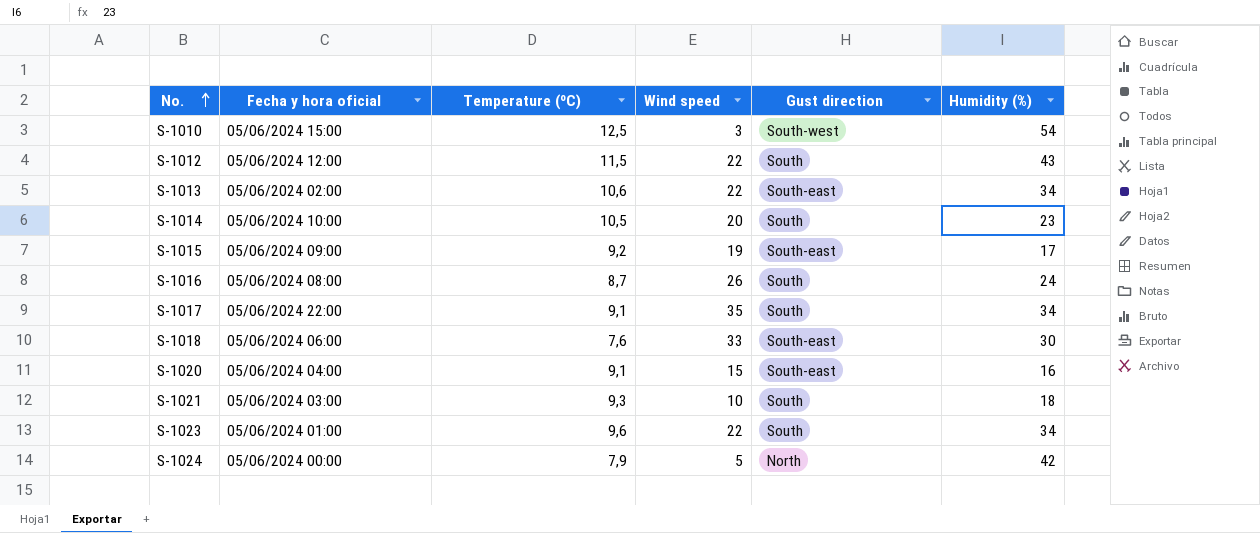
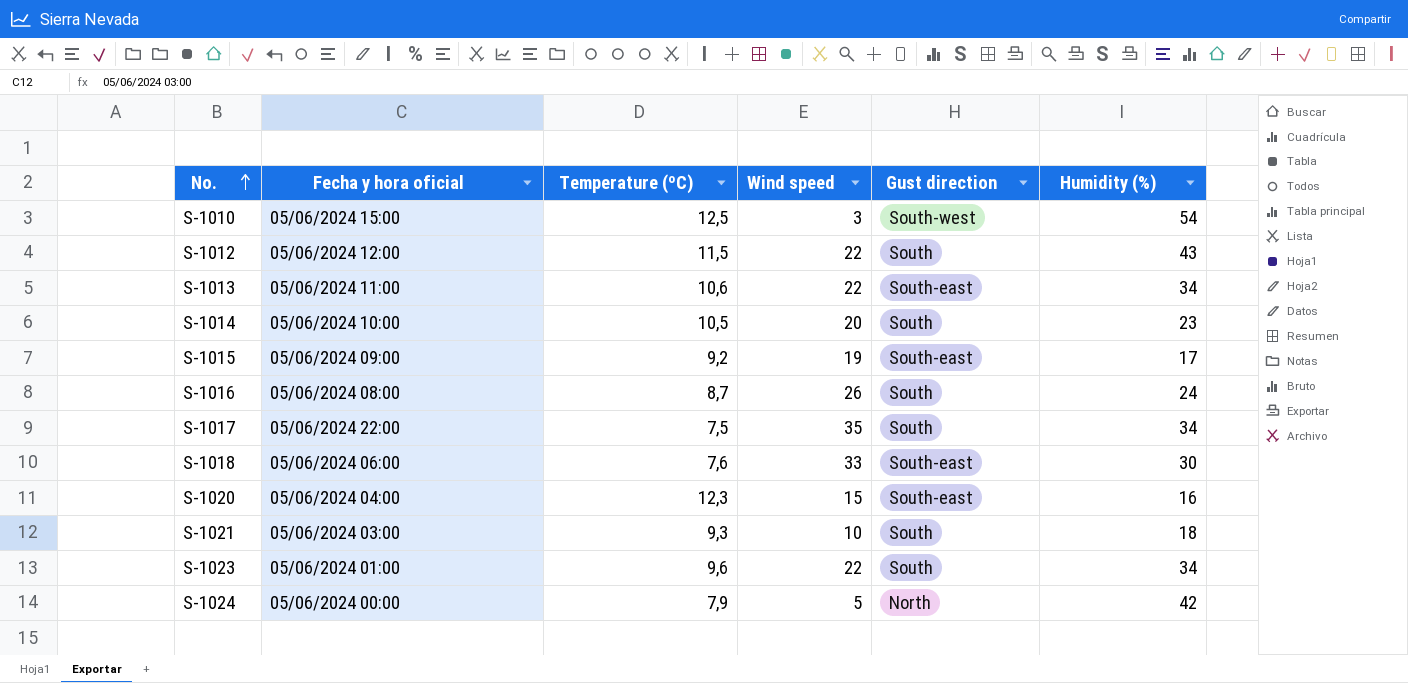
S-1013 | Fecha y hora oficial: 05/06/2024 02:00 -> 05/06/2024 11:00
S-1017 | Temperature (ºC): 9,1 -> 7,5
S-1020 | Temperature (ºC): 9,1 -> 12,3

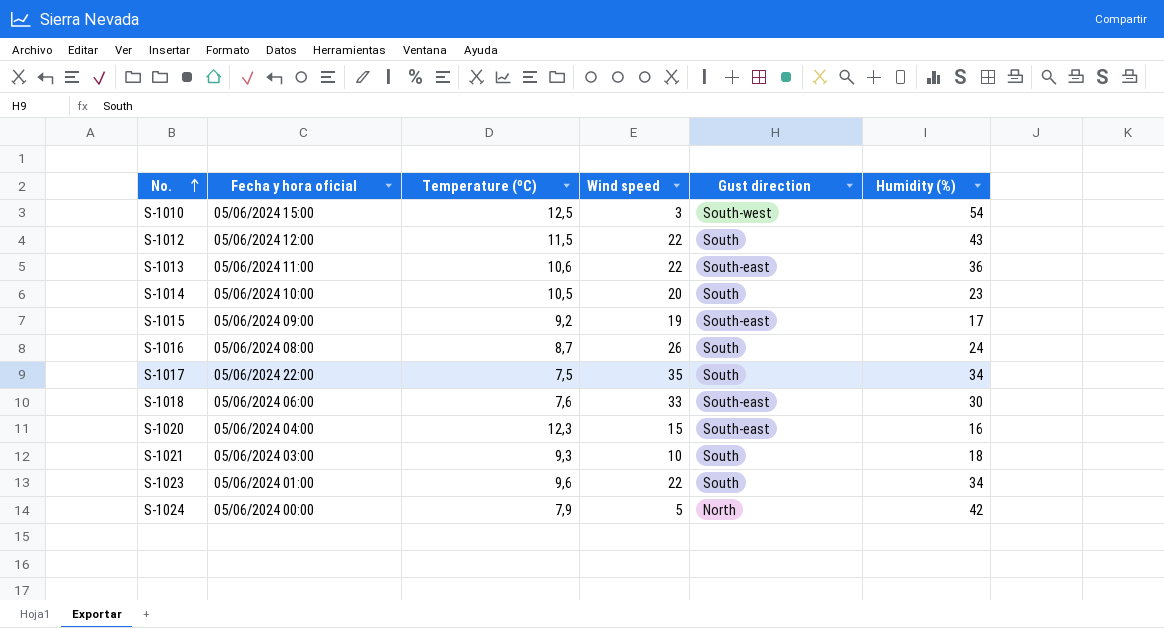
S-1013 | Humidity (%): 34 -> 36

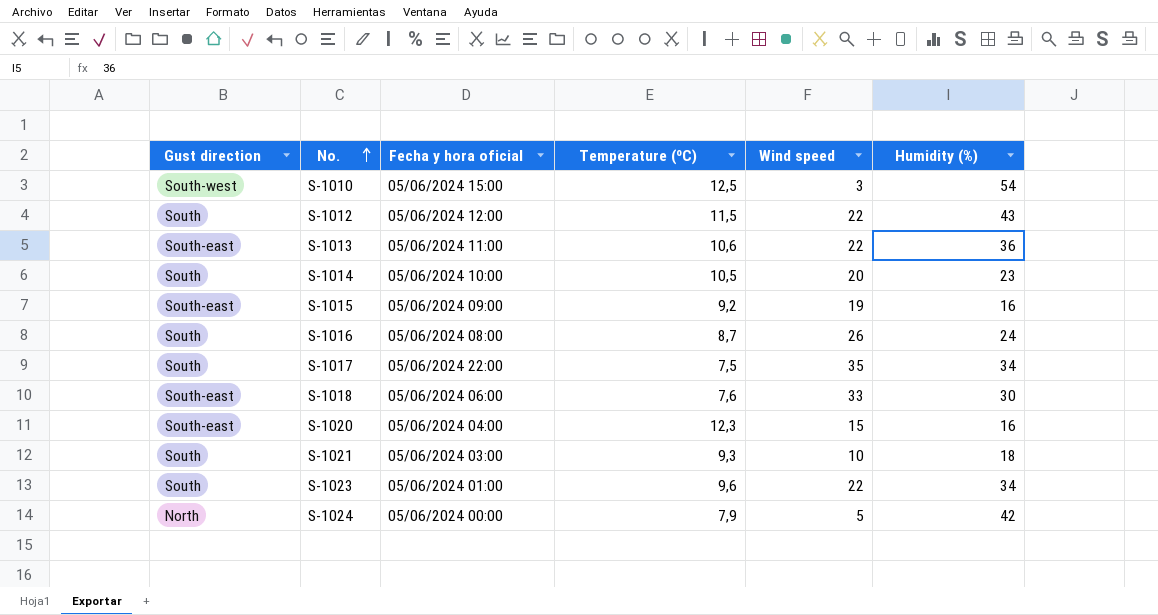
column Gust direction | position: 5 -> 1
S-1015 | Humidity (%): 17 -> 16

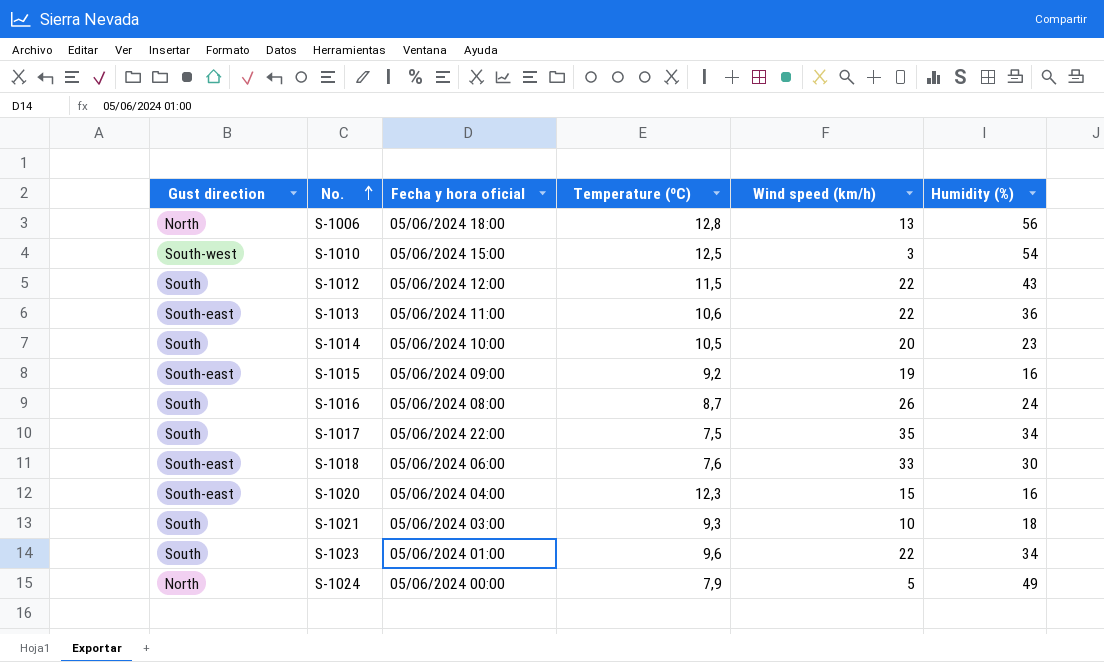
column name: Wind speed -> Wind speed (km/h)
row S-1006: none -> North | 05/06/2024 18:00 | 12,8 | 13 | 56
S-1024 | Humidity (%): 42 -> 49

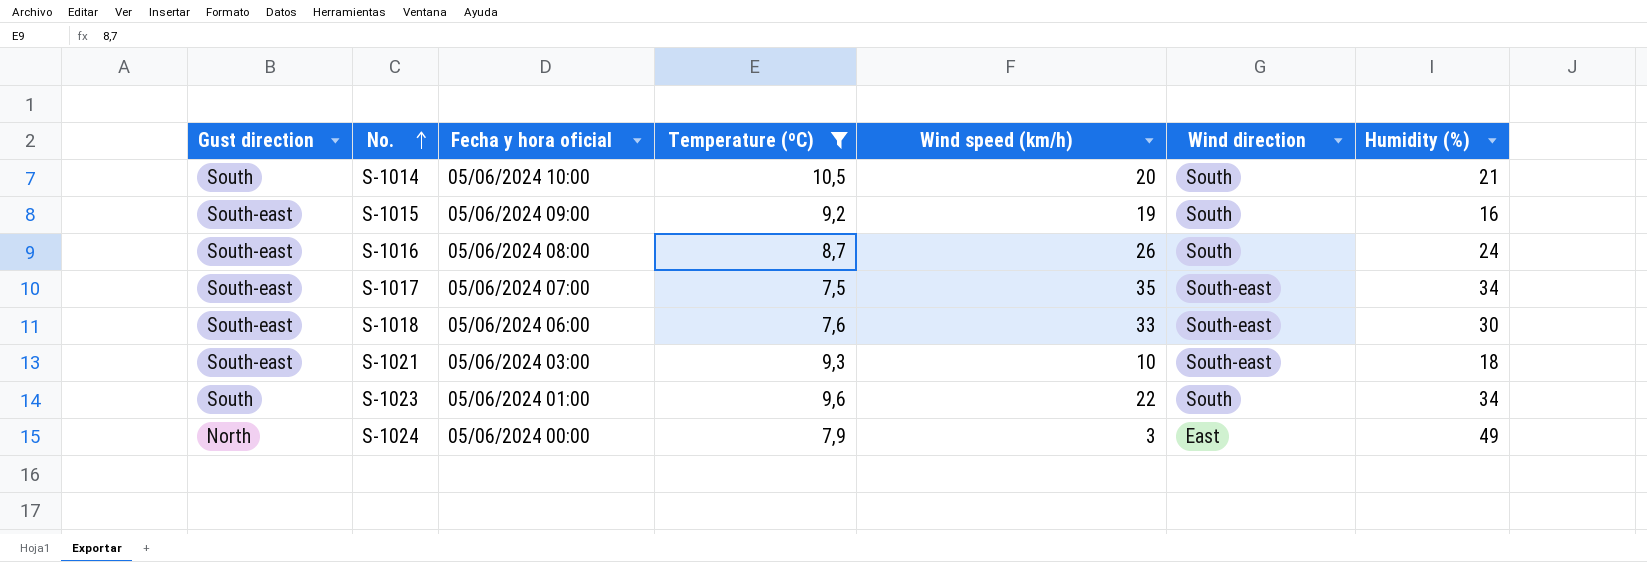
filter: none -> Temperature (ºC) <= 10,5
column Wind direction | position: none -> 6
S-1014 | Humidity (%): 23 -> 21
S-1016 | Gust direction: South -> South-east
S-1017 | Gust direction: South -> South-east
S-1017 | Fecha y hora oficial: 05/06/2024 22:00 -> 05/06/2024 07:00
S-1021 | Gust direction: South -> South-east
S-1024 | Wind speed (km/h): 5 -> 3

